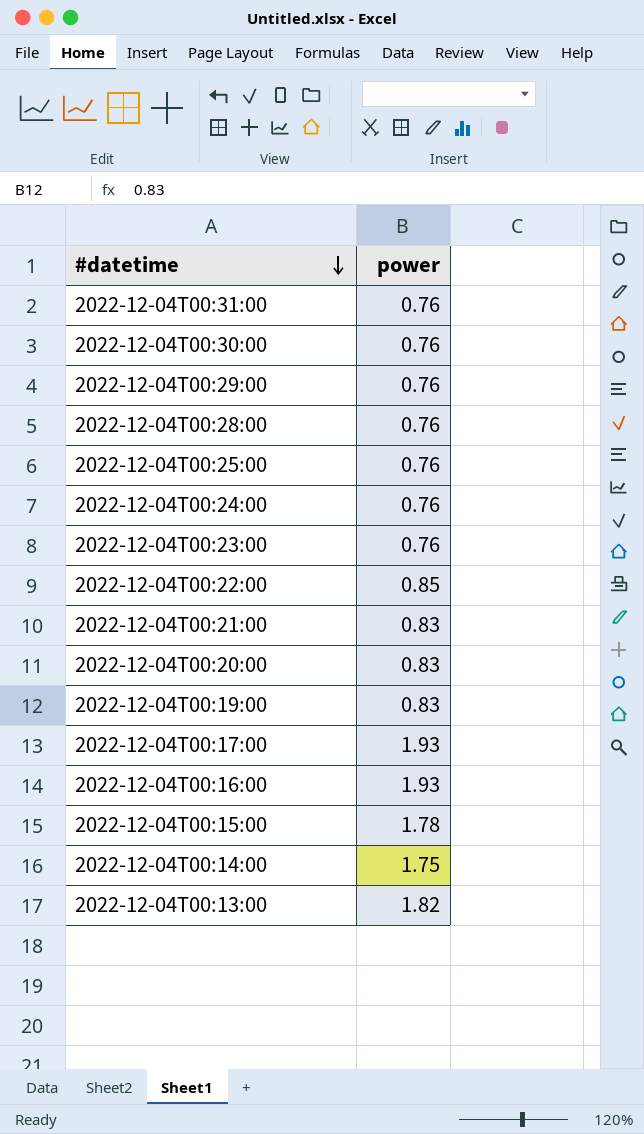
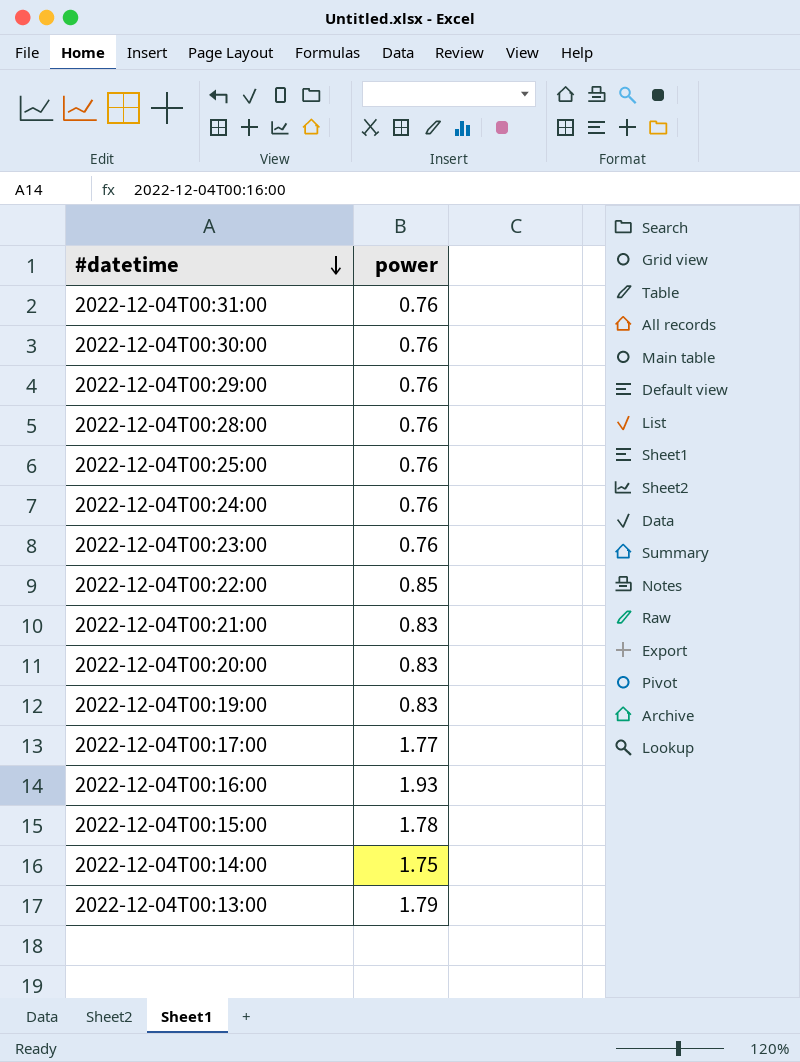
2022-12-04T00:17:00 | power: 1.93 -> 1.77
2022-12-04T00:13:00 | power: 1.82 -> 1.79

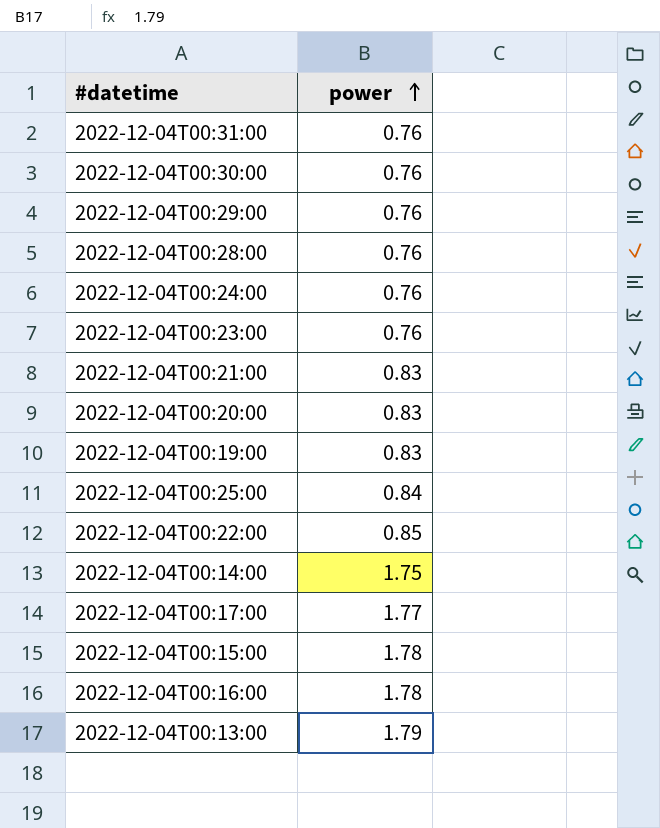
row order: #datetime descending -> power ascending
2022-12-04T00:25:00 | power: 0.76 -> 0.84
2022-12-04T00:16:00 | power: 1.93 -> 1.78

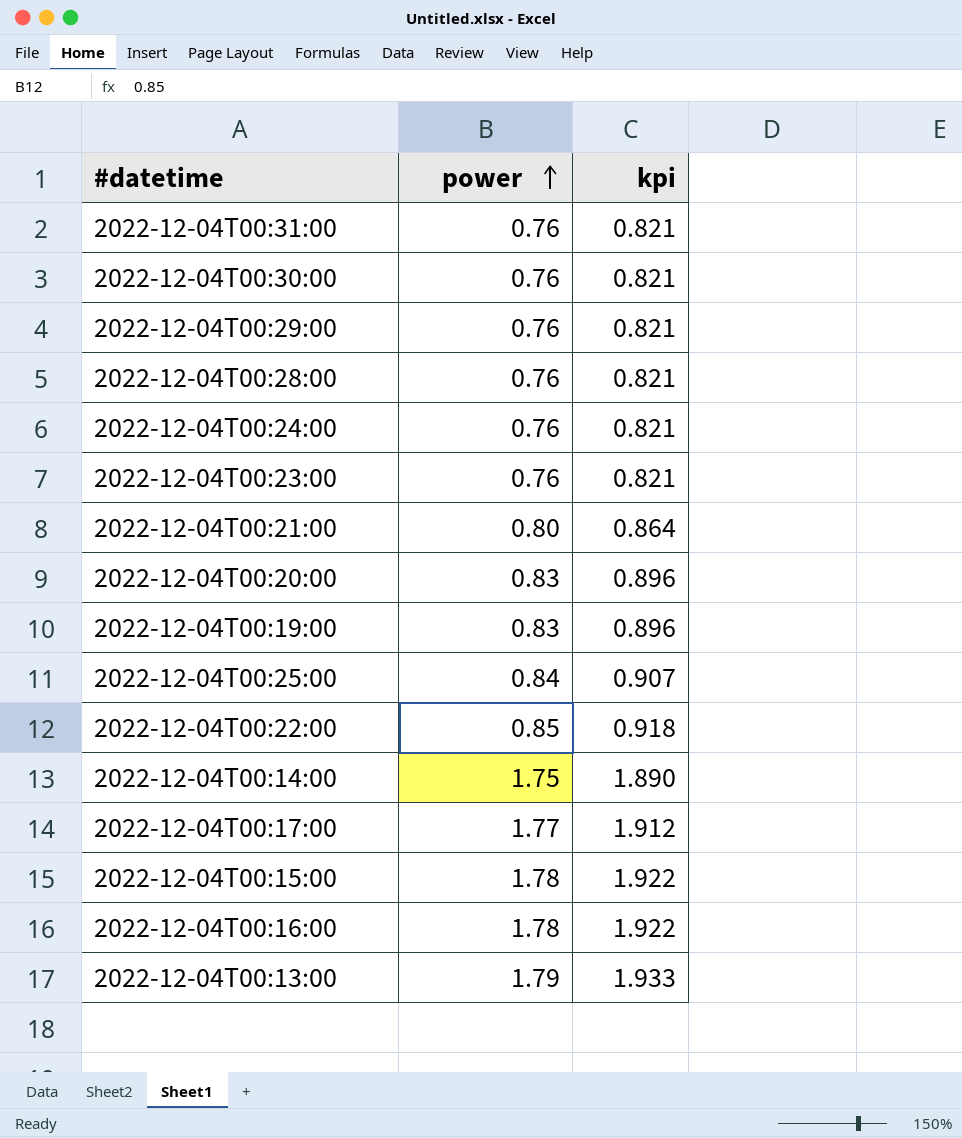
column kpi | formula: none -> [power] * 1.08
2022-12-04T00:21:00 | power: 0.83 -> 0.80

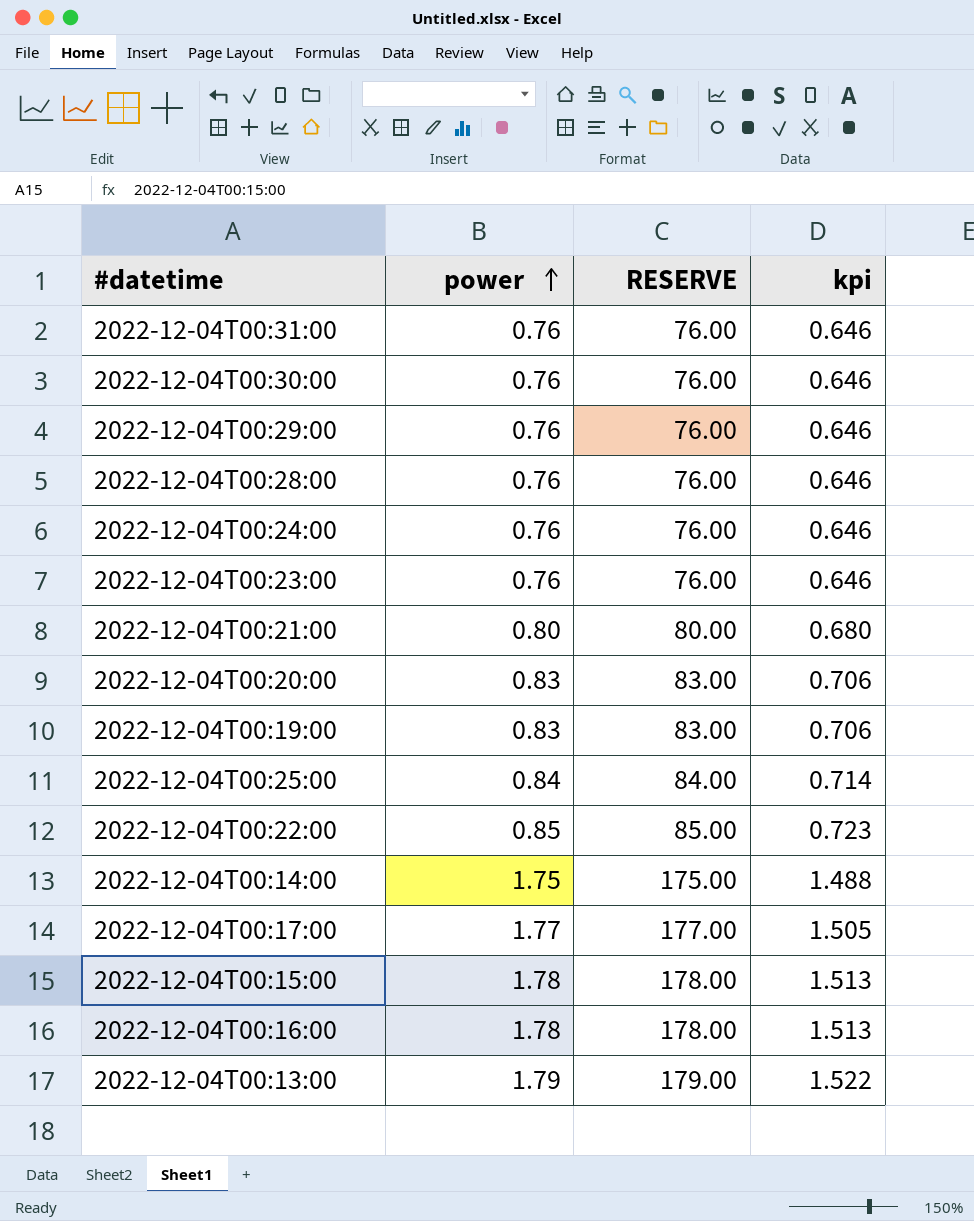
column RESERVE | formula: none -> [power] * 100
column kpi | formula: [power] * 1.08 -> [power] * 0.85

